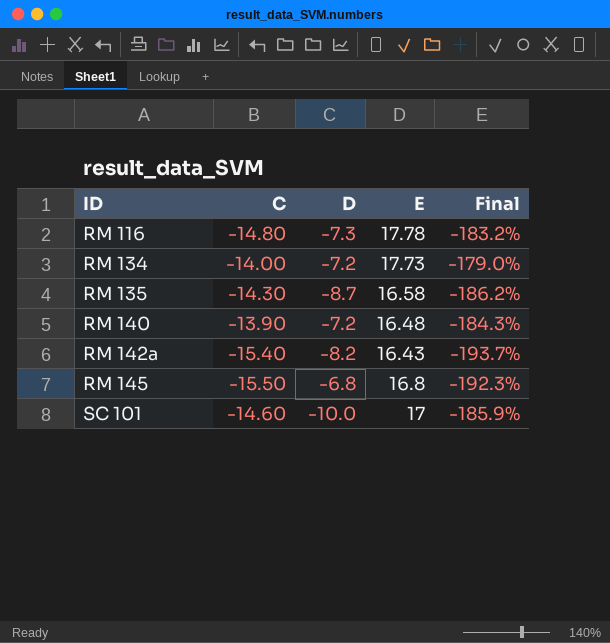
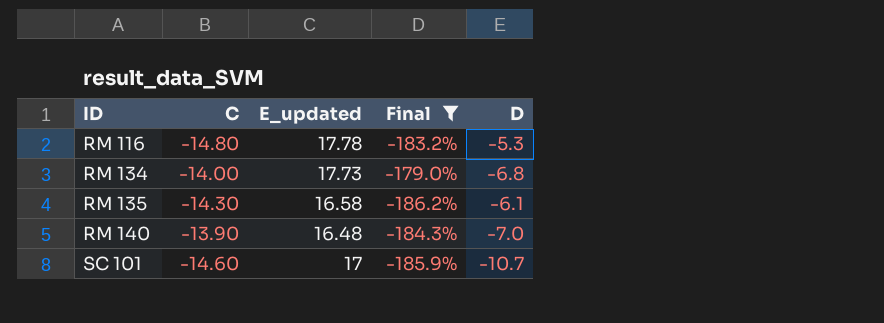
filter: none -> Final >= -186.2%
column name: E -> E_updated
column D | position: 3 -> 5
RM 116 | D: -7.3 -> -5.3
RM 134 | D: -7.2 -> -6.8
RM 135 | D: -8.7 -> -6.1
RM 140 | D: -7.2 -> -7.0
SC 101 | D: -10.0 -> -10.7

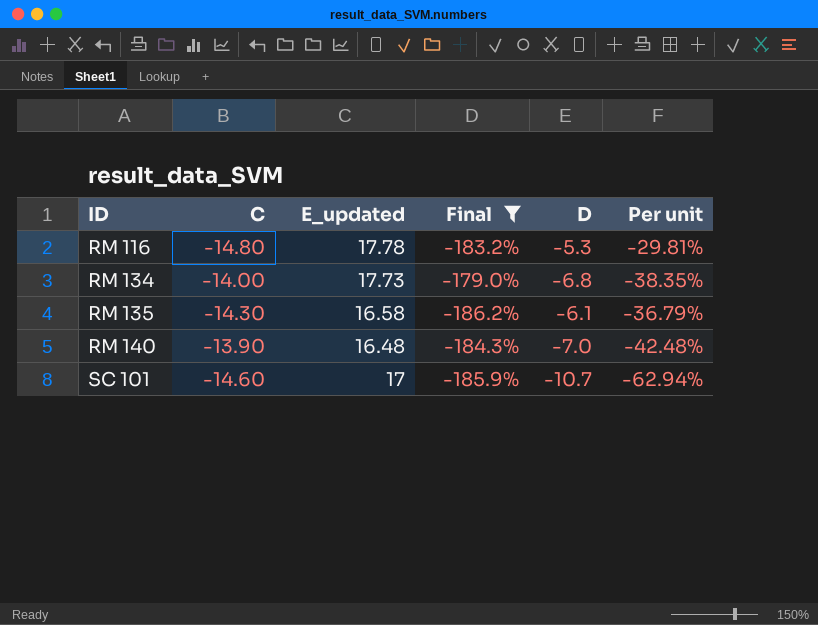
column Per unit | formula: none -> [D] / [E_updated]

